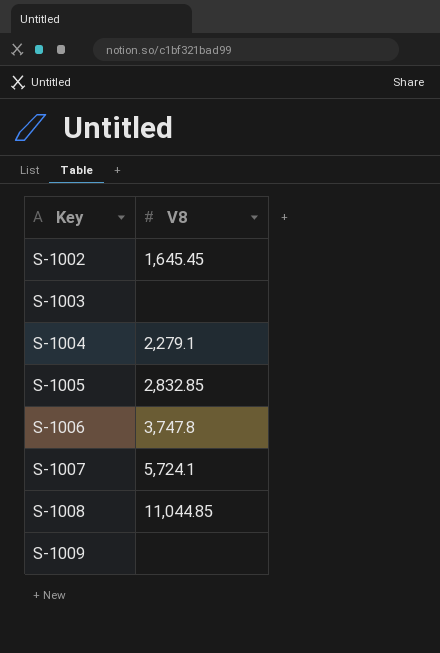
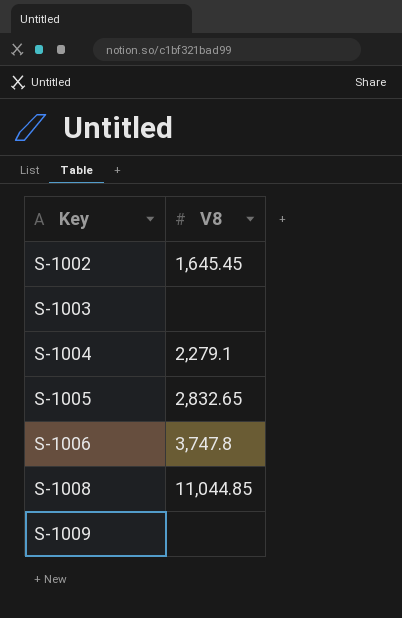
row S-1007: 5,724.1 -> none
S-1005 | V8: 2,832.85 -> 2,832.65

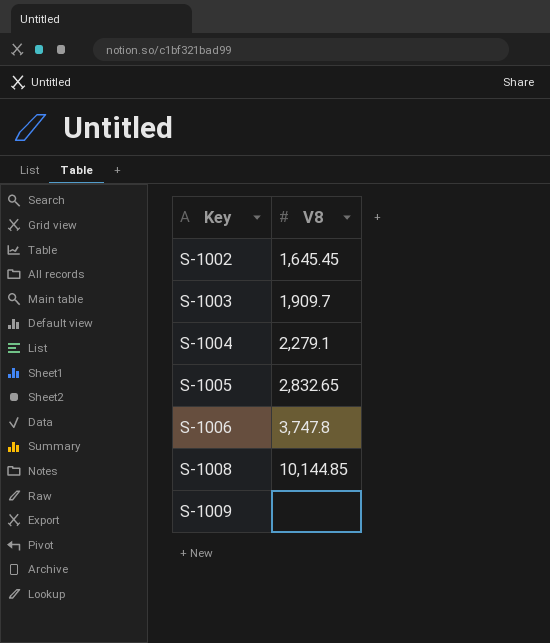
S-1003 | V8: none -> 1,909.7
S-1008 | V8: 11,044.85 -> 10,144.85

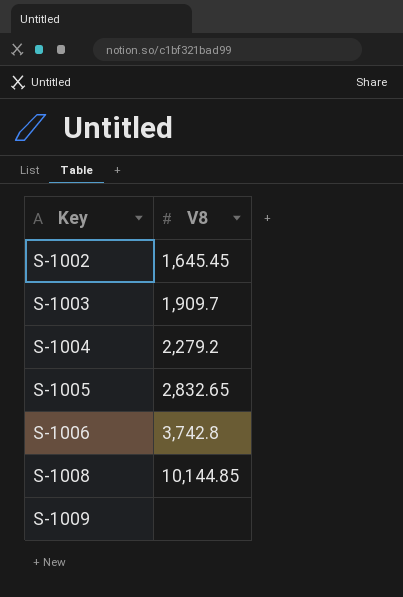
S-1004 | V8: 2,279.1 -> 2,279.2
S-1006 | V8: 3,747.8 -> 3,742.8

